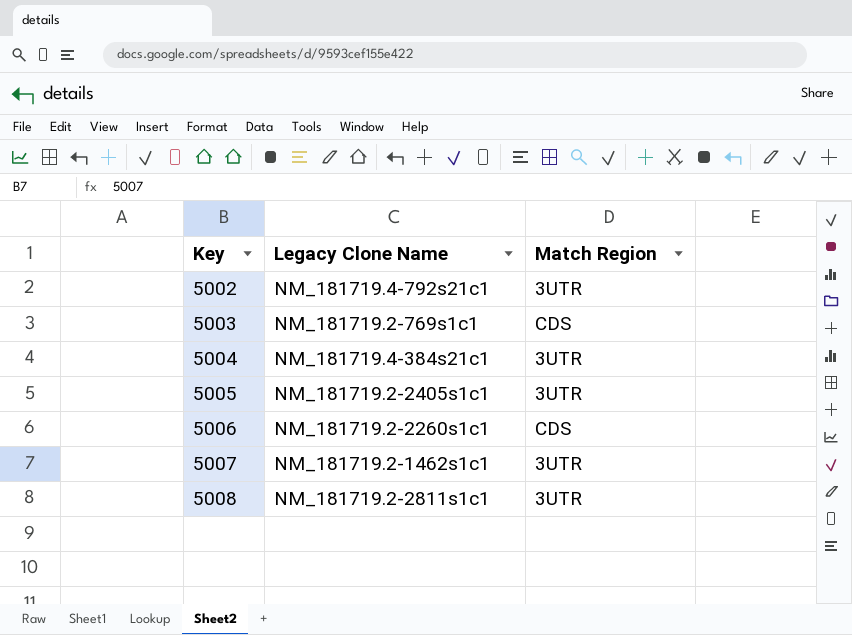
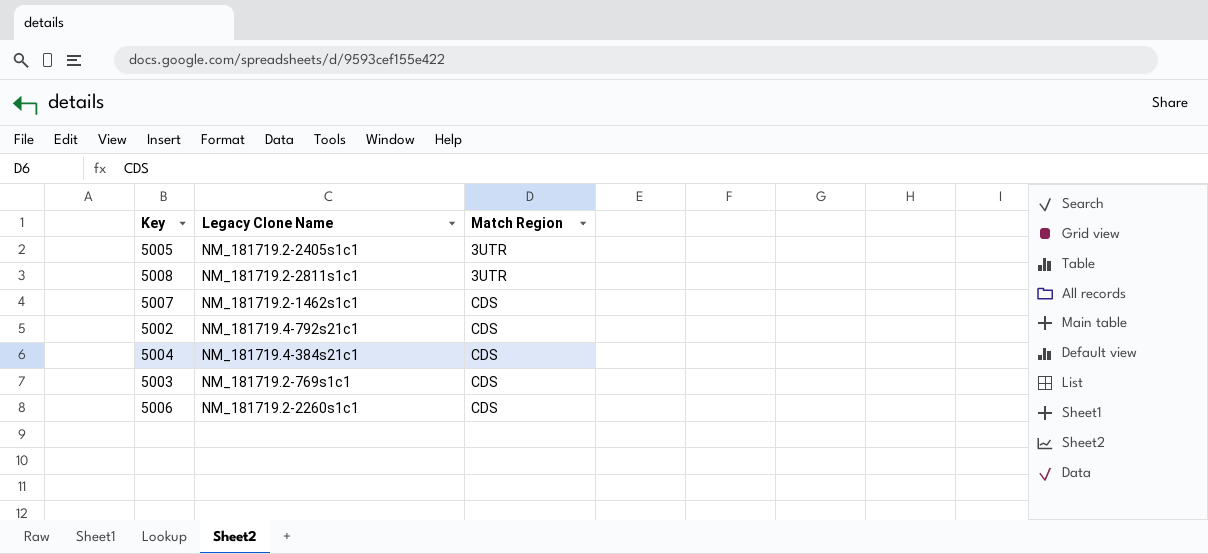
row order: Key ascending -> Match Region ascending
5007 | Match Region: 3UTR -> CDS
5002 | Match Region: 3UTR -> CDS
5004 | Match Region: 3UTR -> CDS

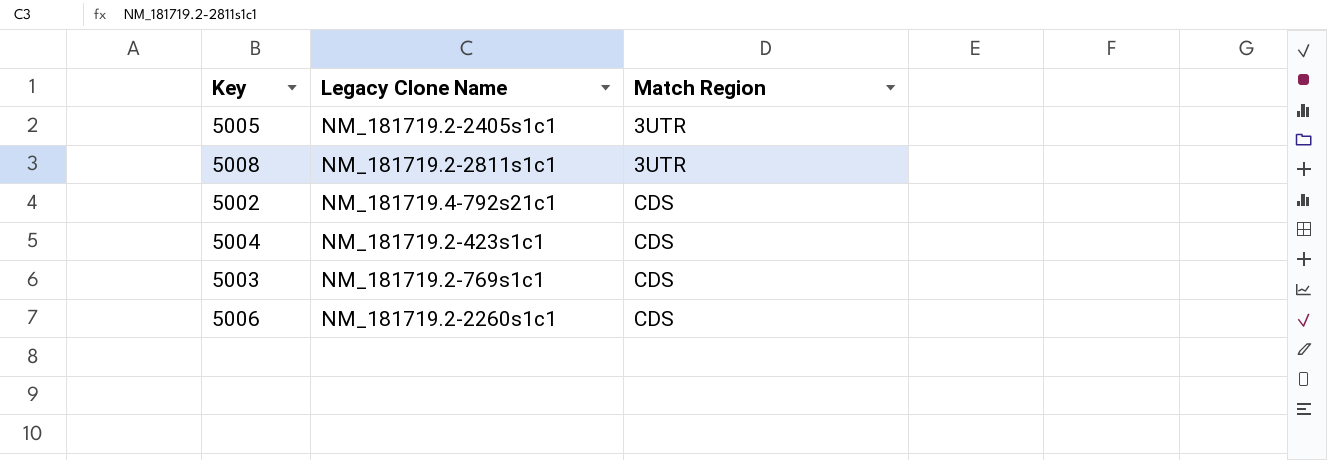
row 5007: NM_181719.2-1462s1c1 | CDS -> none
5004 | Legacy Clone Name: NM_181719.4-384s21c1 -> NM_181719.2-423s1c1

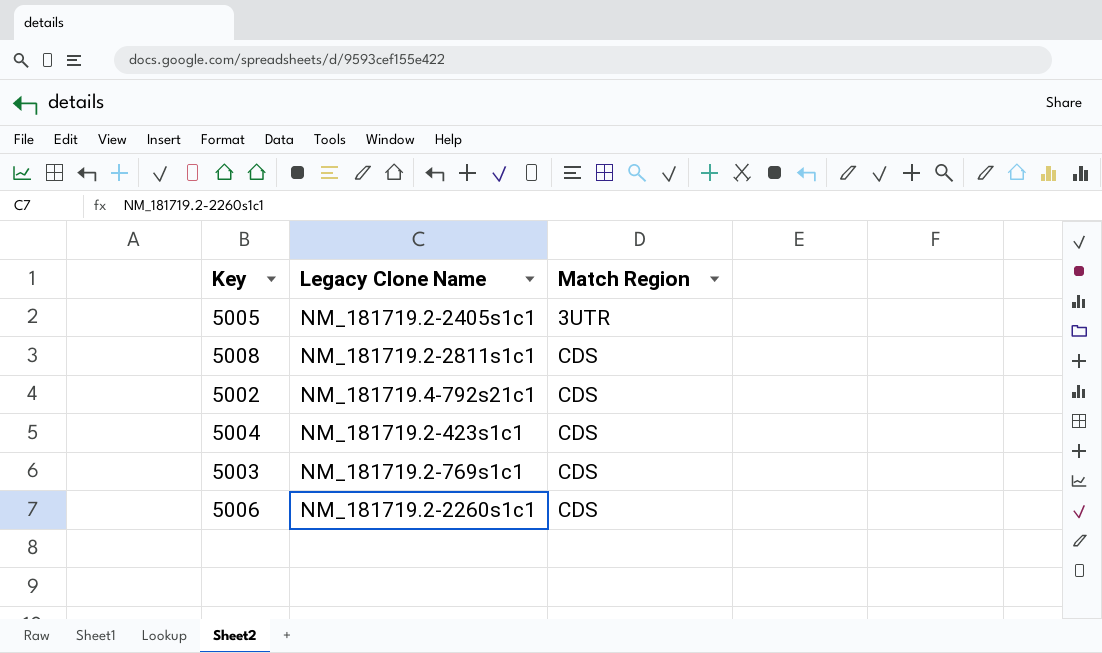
5008 | Match Region: 3UTR -> CDS

